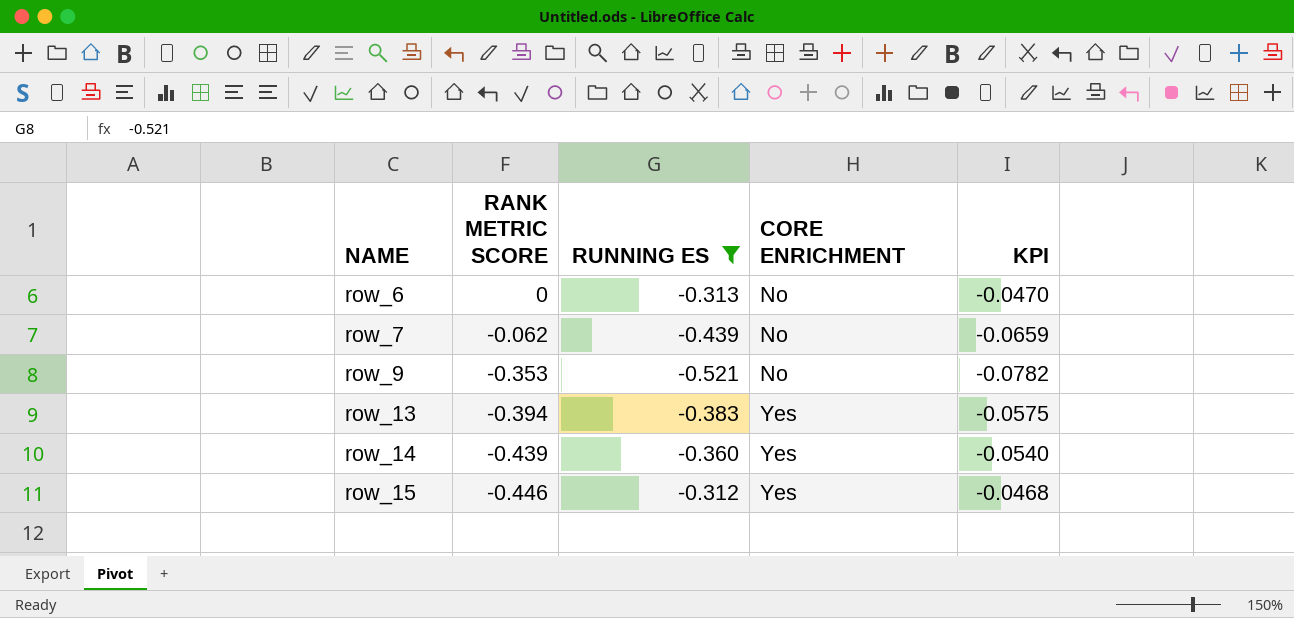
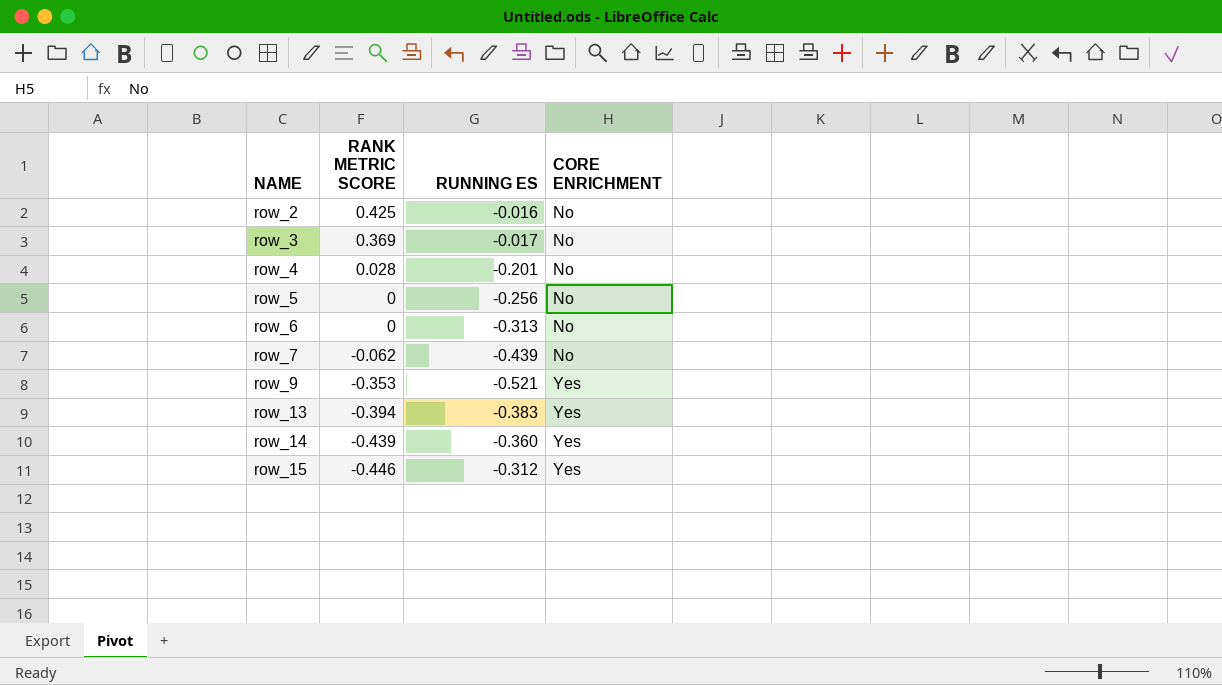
filter: RUNNING ES <= -0.312 -> none
column KPI | formula: [RUNNING ES] * 0.15 -> none
row_9 | CORE ENRICHMENT: No -> Yes

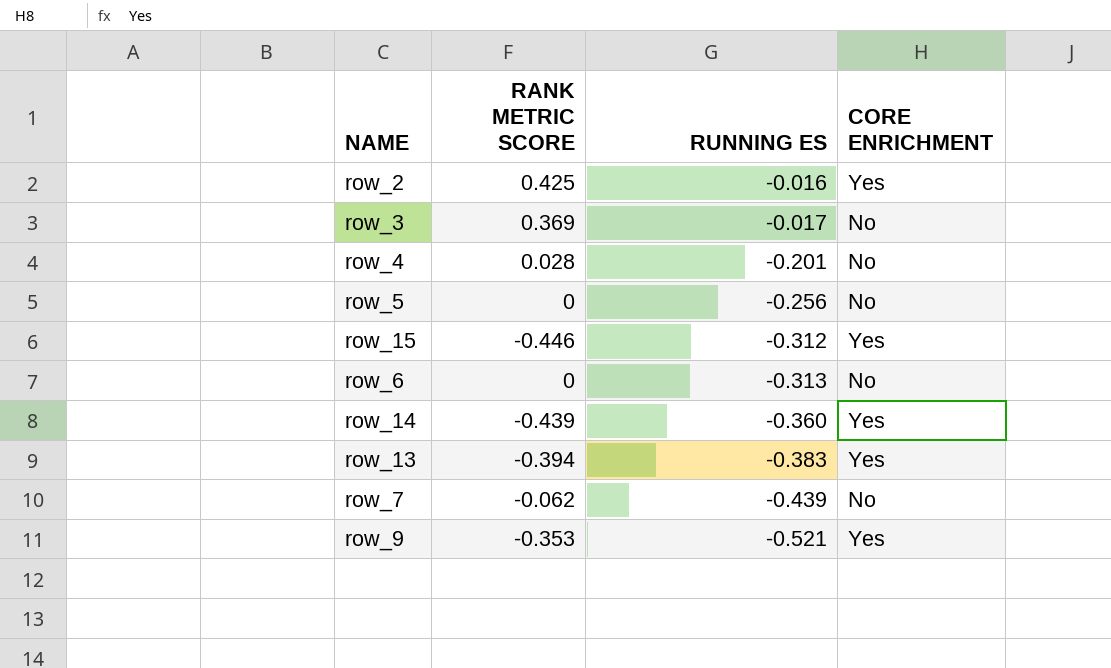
row order: NAME ascending -> RUNNING ES descending
row_2 | CORE ENRICHMENT: No -> Yes

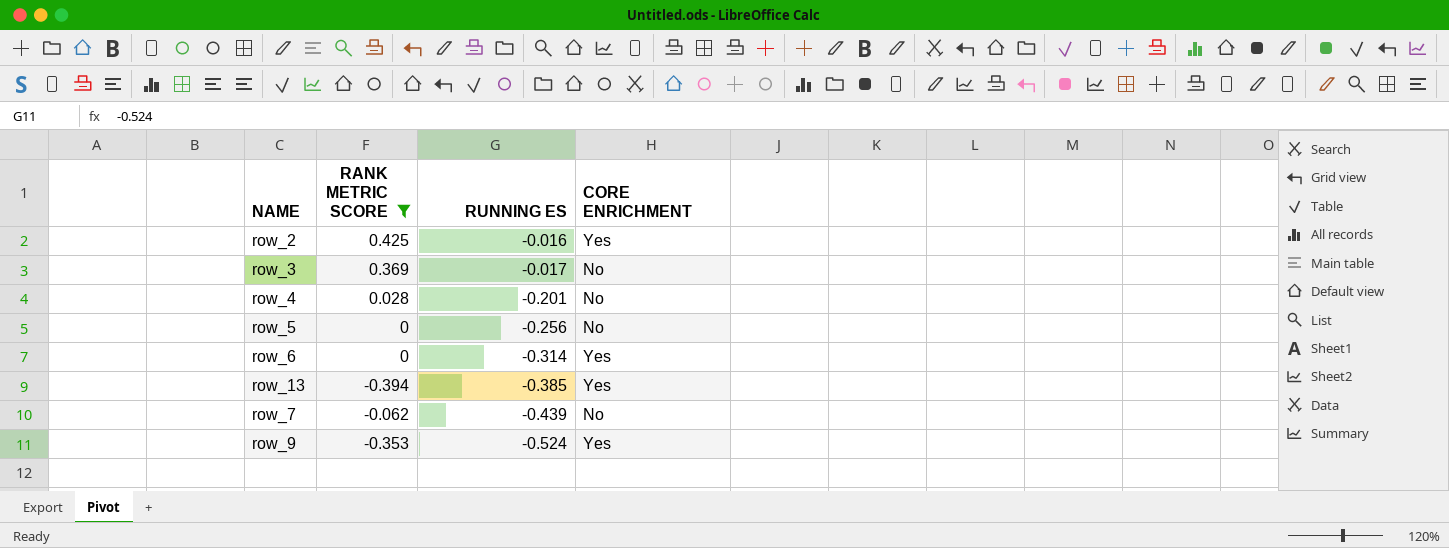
filter: none -> RANK METRIC SCORE >= -0.394
row_6 | RUNNING ES: -0.313 -> -0.314
row_6 | CORE ENRICHMENT: No -> Yes
row_13 | RUNNING ES: -0.383 -> -0.385
row_9 | RUNNING ES: -0.521 -> -0.524

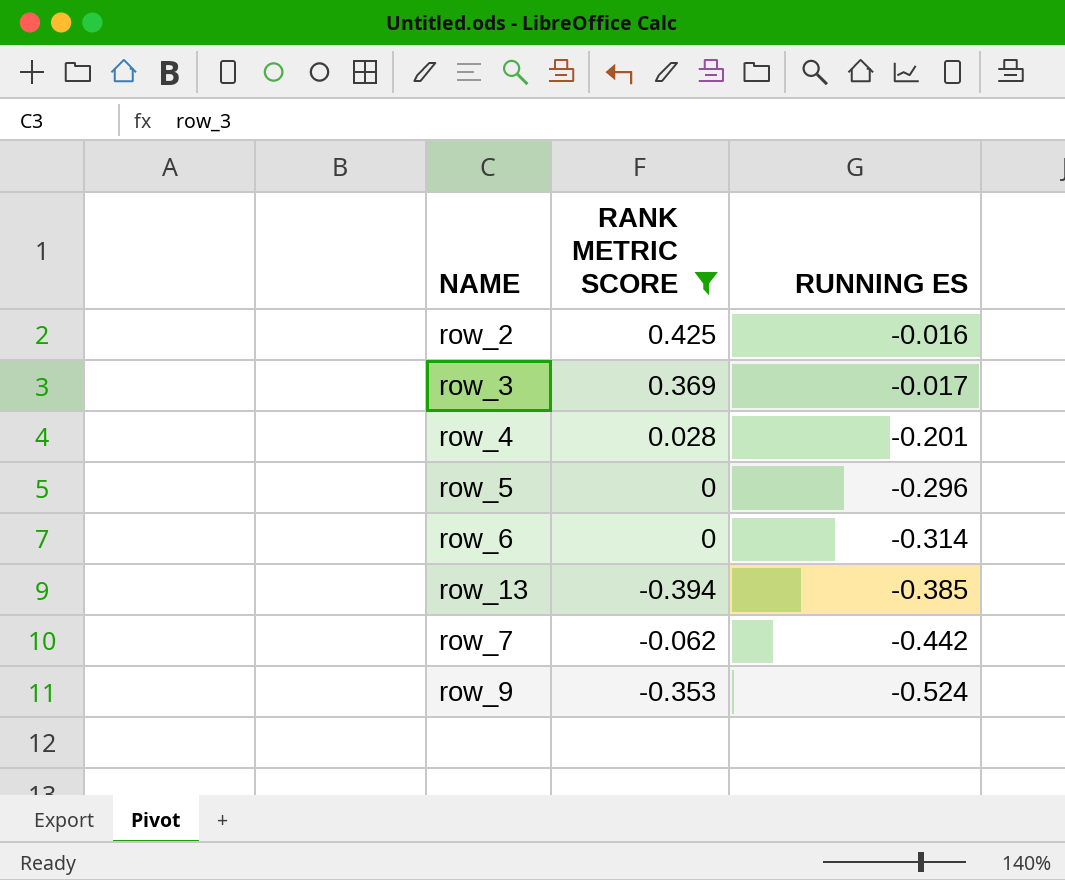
column CORE ENRICHMENT | position: 4 -> none
row_5 | RUNNING ES: -0.256 -> -0.296
row_7 | RUNNING ES: -0.439 -> -0.442

